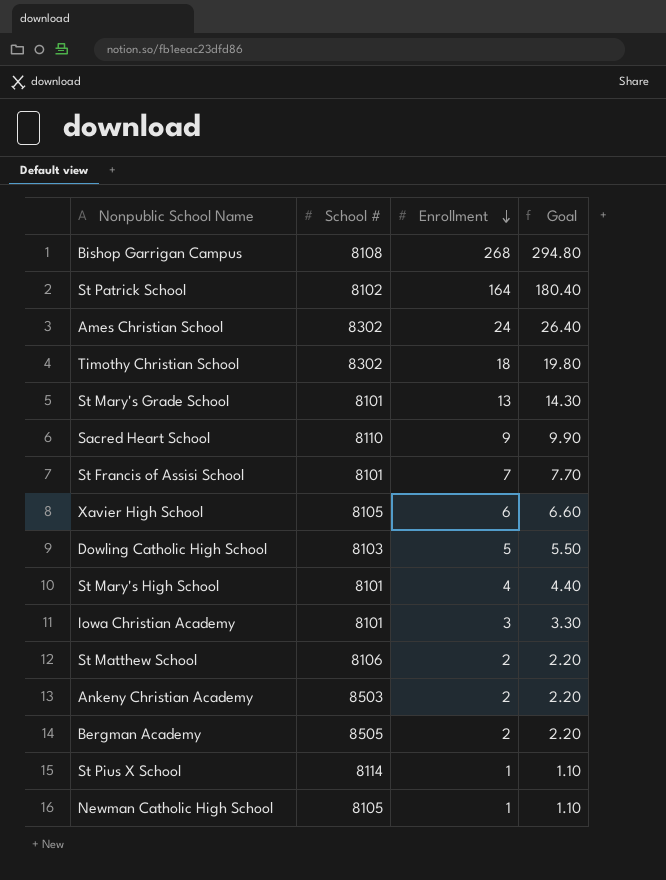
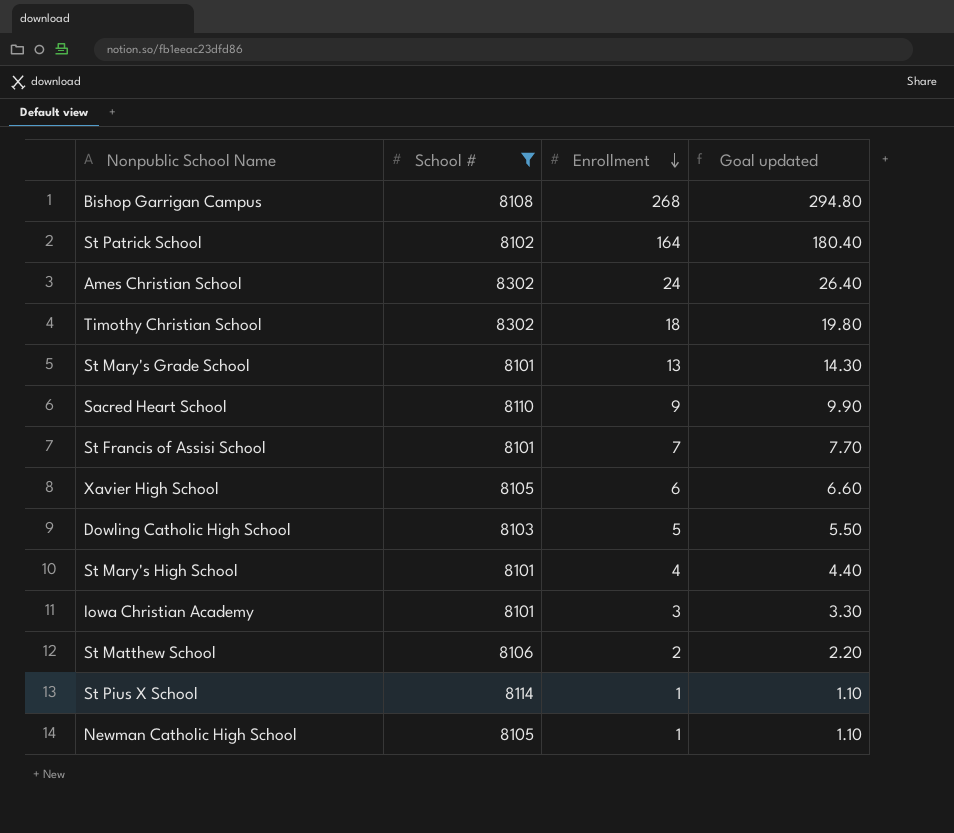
filter: none -> School # <= 8302
column name: Goal -> Goal updated

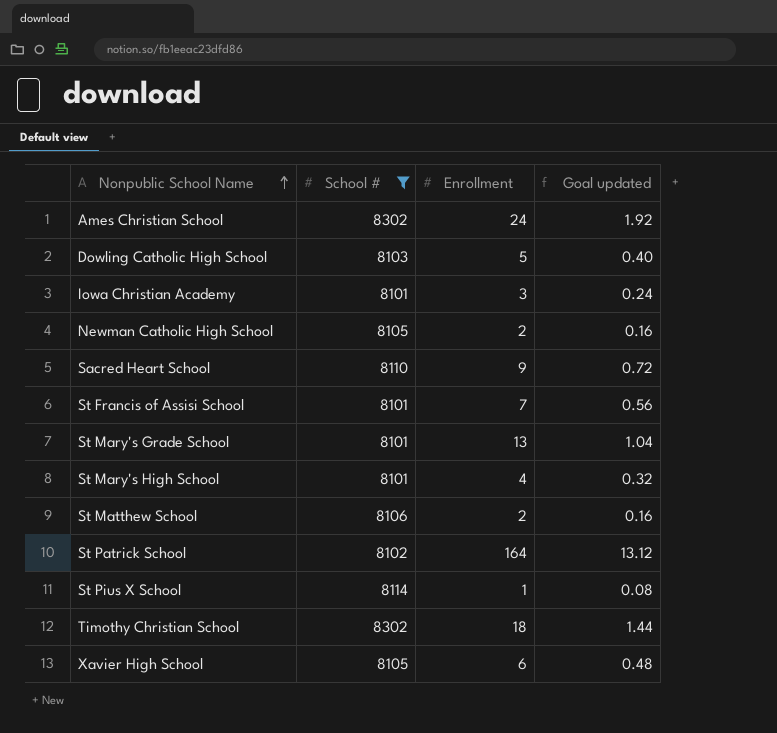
row order: Enrollment descending -> Nonpublic School Name ascending
column Goal updated | formula: [Enrollment] * 1.1 -> [Enrollment] * 0.08
row Bishop Garrigan Campus: 8108 | 268 | 294.80 -> none
Newman Catholic High School | Enrollment: 1 -> 2

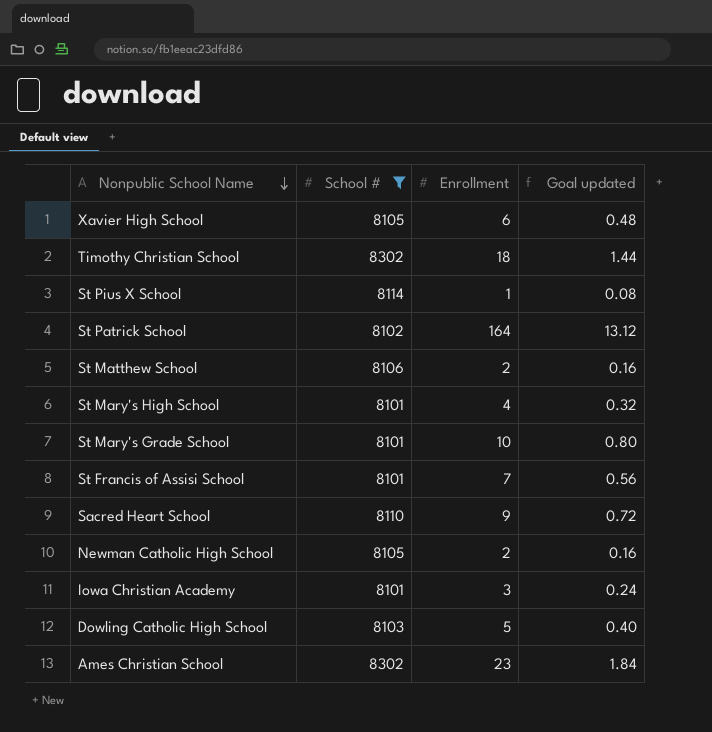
row order: Nonpublic School Name ascending -> Nonpublic School Name descending
St Mary's Grade School | Enrollment: 13 -> 10
St Mary's Grade School | Goal updated: 1.04 -> 0.80
Ames Christian School | Enrollment: 24 -> 23
Ames Christian School | Goal updated: 1.92 -> 1.84

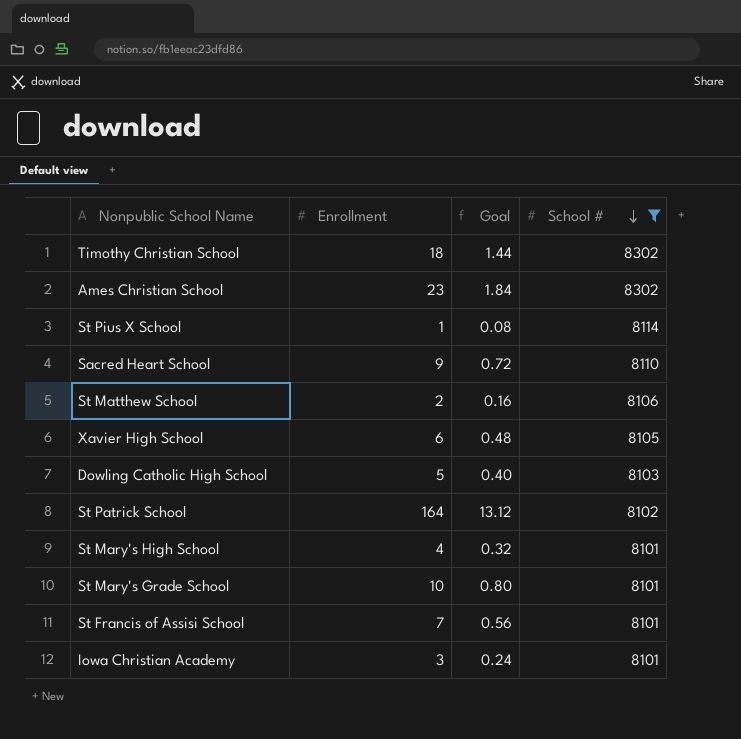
row order: Nonpublic School Name descending -> School # descending
column name: Goal updated -> Goal
column School # | position: 2 -> 4
row Newman Catholic High School: 8105 | 2 | 0.16 -> none

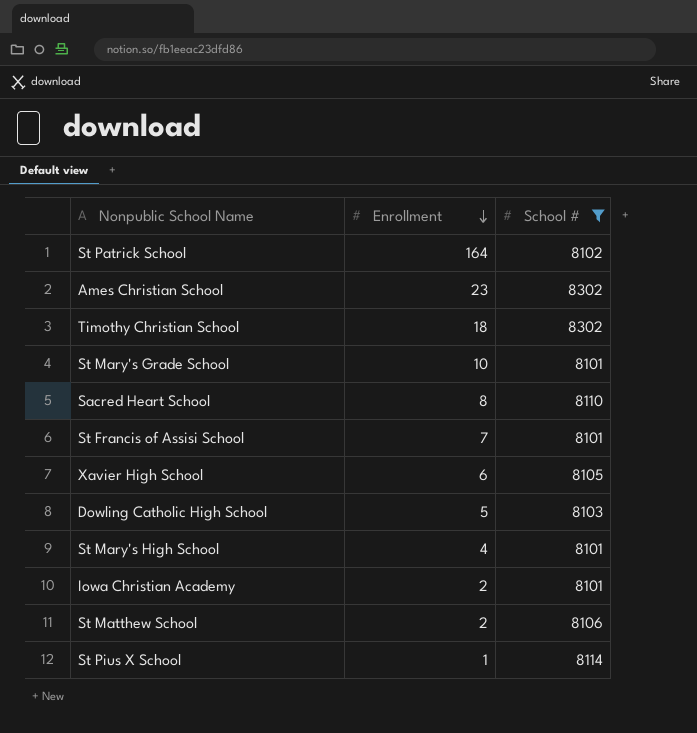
row order: School # descending -> Enrollment descending
column Goal | formula: [Enrollment] * 0.08 -> none
Sacred Heart School | Enrollment: 9 -> 8
Iowa Christian Academy | Enrollment: 3 -> 2

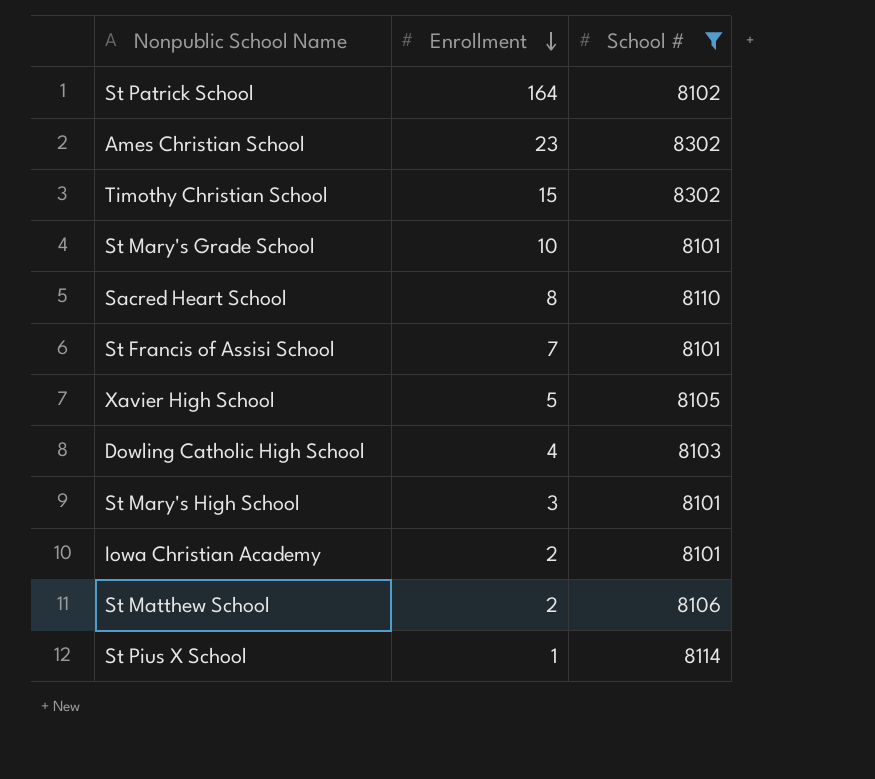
Timothy Christian School | Enrollment: 18 -> 15
Xavier High School | Enrollment: 6 -> 5
Dowling Catholic High School | Enrollment: 5 -> 4
St Mary's High School | Enrollment: 4 -> 3

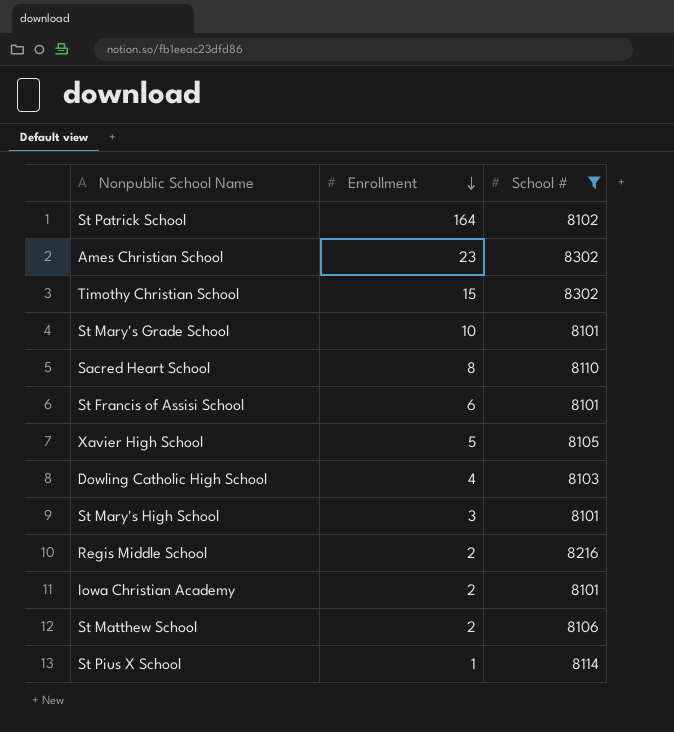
St Francis of Assisi School | Enrollment: 7 -> 6
row Regis Middle School: none -> 2 | 8216

